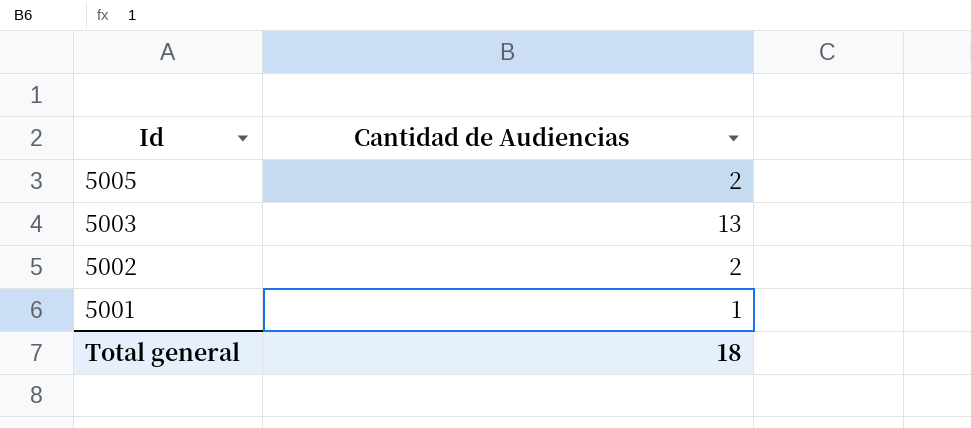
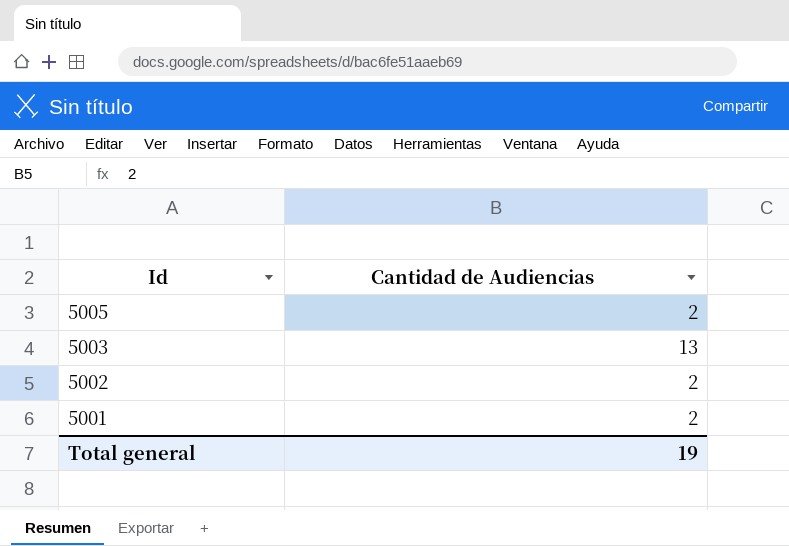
5001 | Cantidad de Audiencias: 1 -> 2
Total general | Cantidad de Audiencias: 18 -> 19

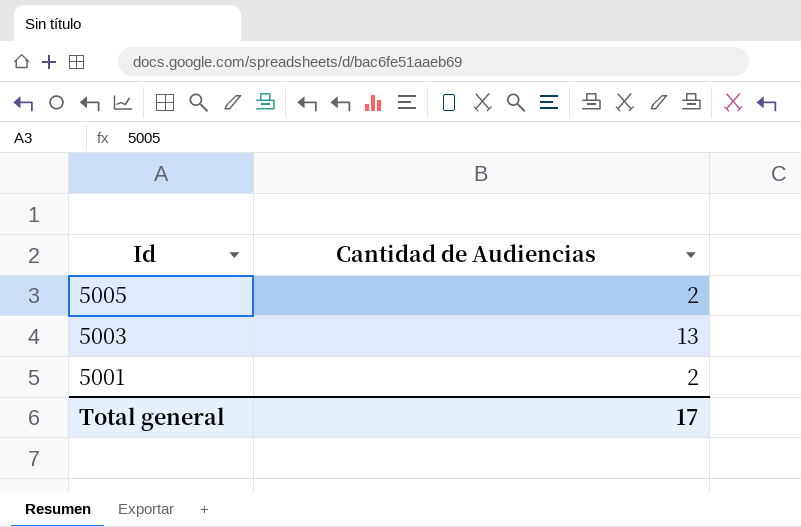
row 5002: 2 -> none
Total general | Cantidad de Audiencias: 19 -> 17

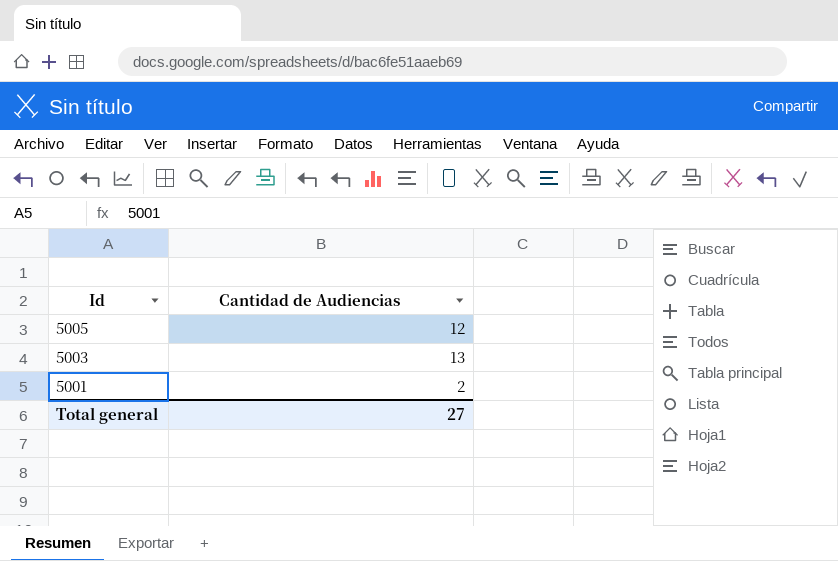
5005 | Cantidad de Audiencias: 2 -> 12
Total general | Cantidad de Audiencias: 17 -> 27

